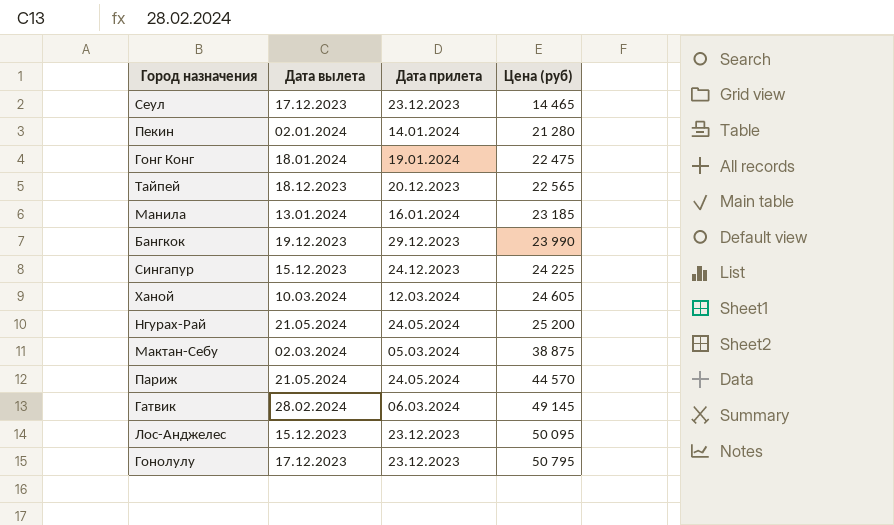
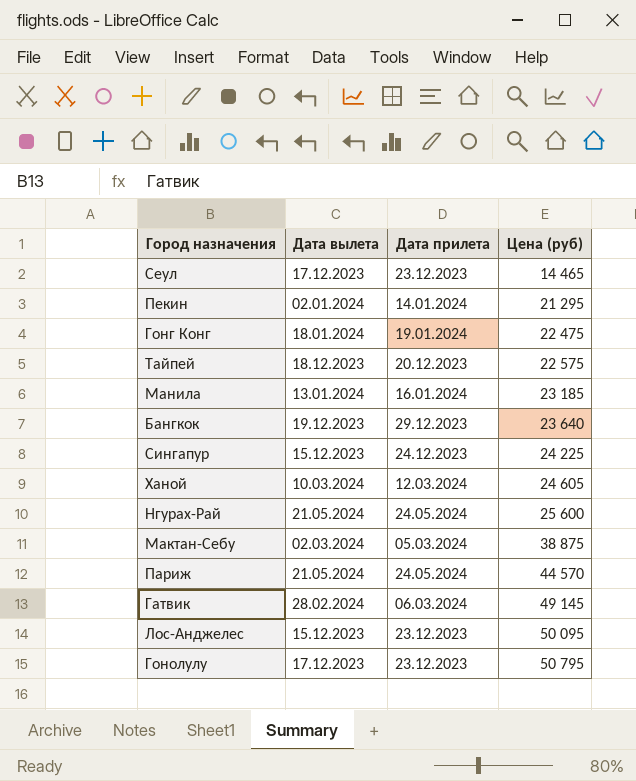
Пекин | Цена (руб): 21 280 -> 21 295
Тайпей | Цена (руб): 22 565 -> 22 575
Бангкок | Цена (руб): 23 990 -> 23 640
Нгурах-Рай | Цена (руб): 25 200 -> 25 600

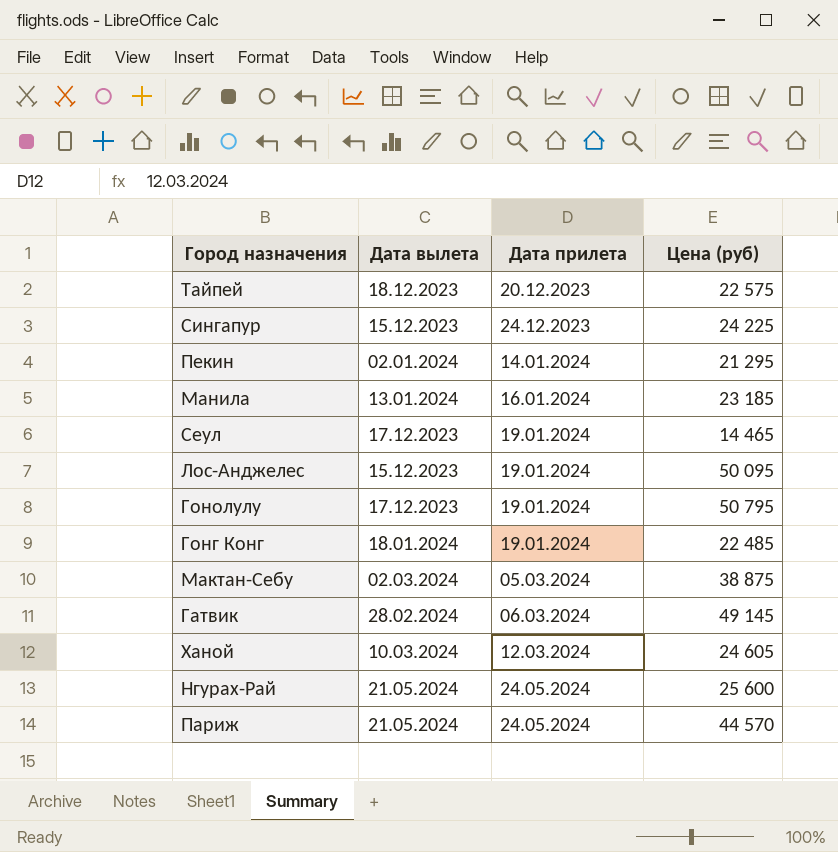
row order: Цена (руб) ascending -> Дата прилета ascending
row Бангкок: 19.12.2023 | 29.12.2023 | 23 640 -> none
Сеул | Дата прилета: 23.12.2023 -> 19.01.2024
Лос-Анджелес | Дата прилета: 23.12.2023 -> 19.01.2024
Гонолулу | Дата прилета: 23.12.2023 -> 19.01.2024
Гонг Конг | Цена (руб): 22 475 -> 22 485

